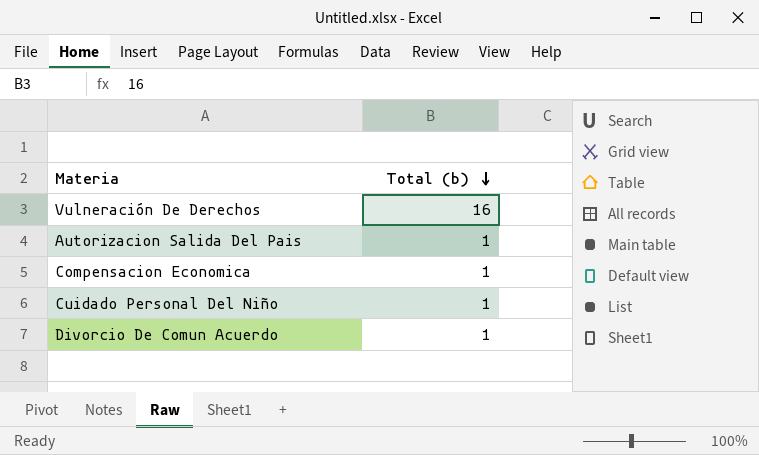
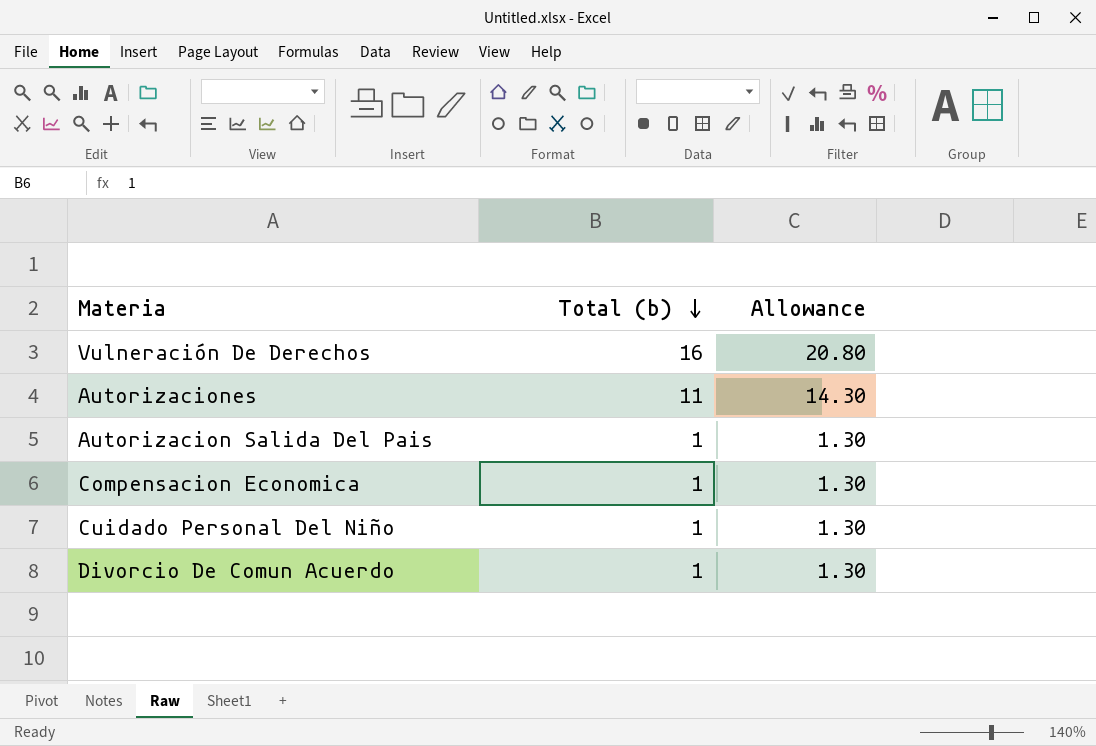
column Allowance | formula: none -> [Total (b)] * 1.3
row Autorizaciones: none -> 11 | 14.30

